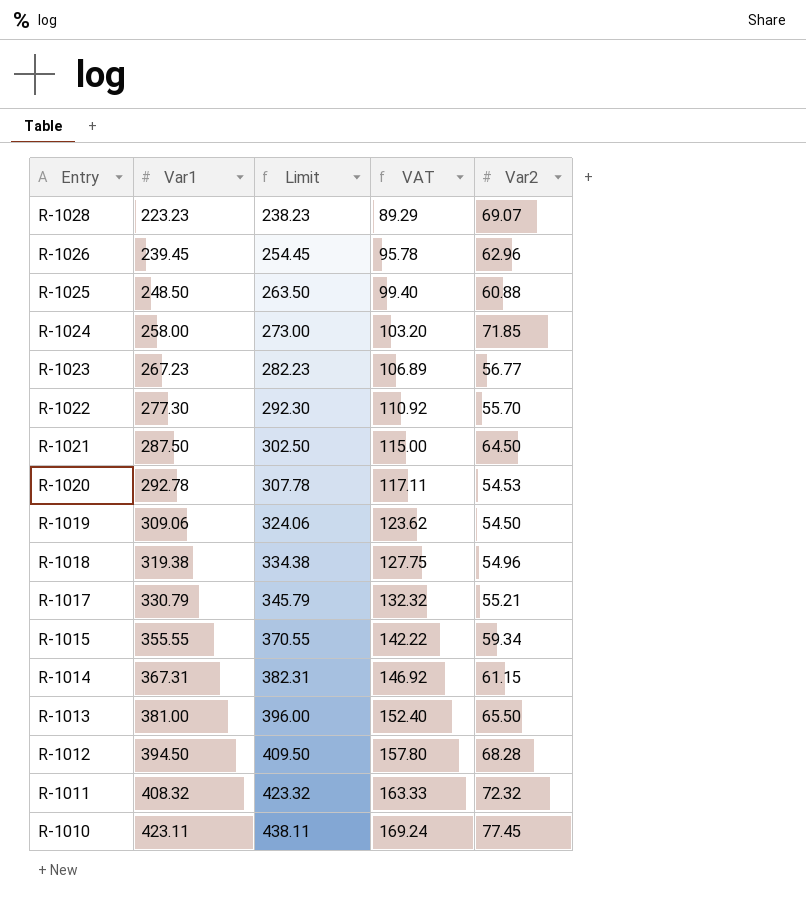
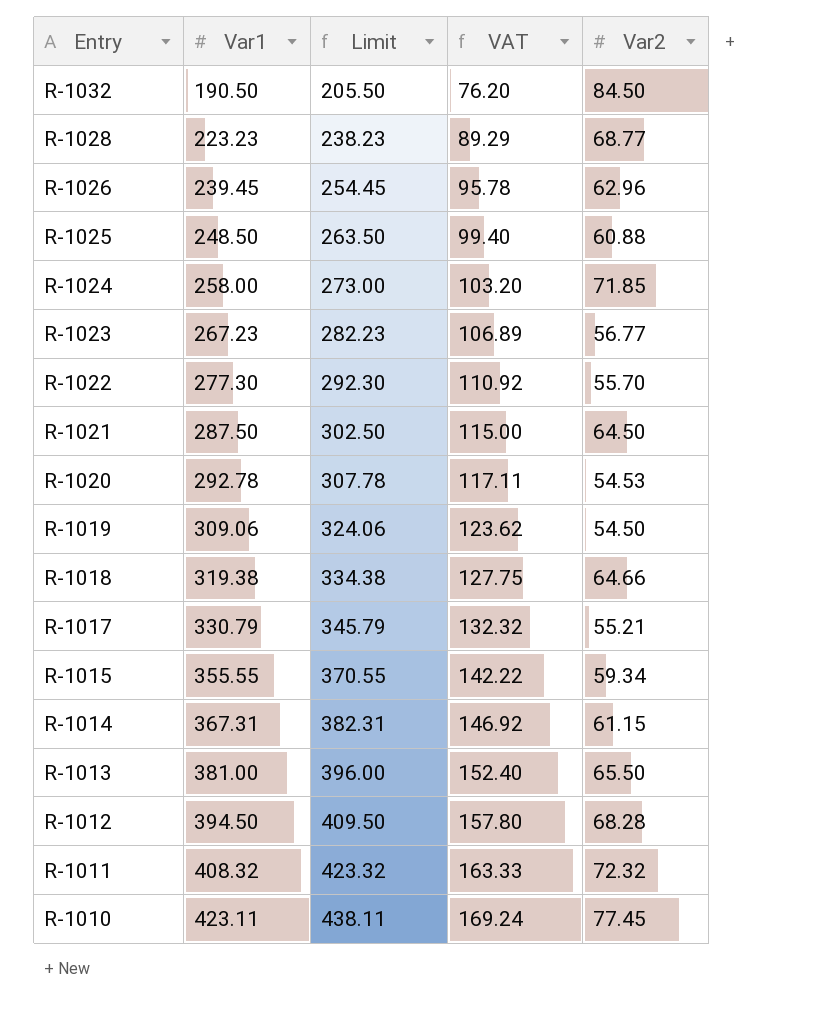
row R-1032: none -> 190.50 | 205.50 | 76.20 | 84.50
R-1028 | Var2: 69.07 -> 68.77
R-1018 | Var2: 54.96 -> 64.66

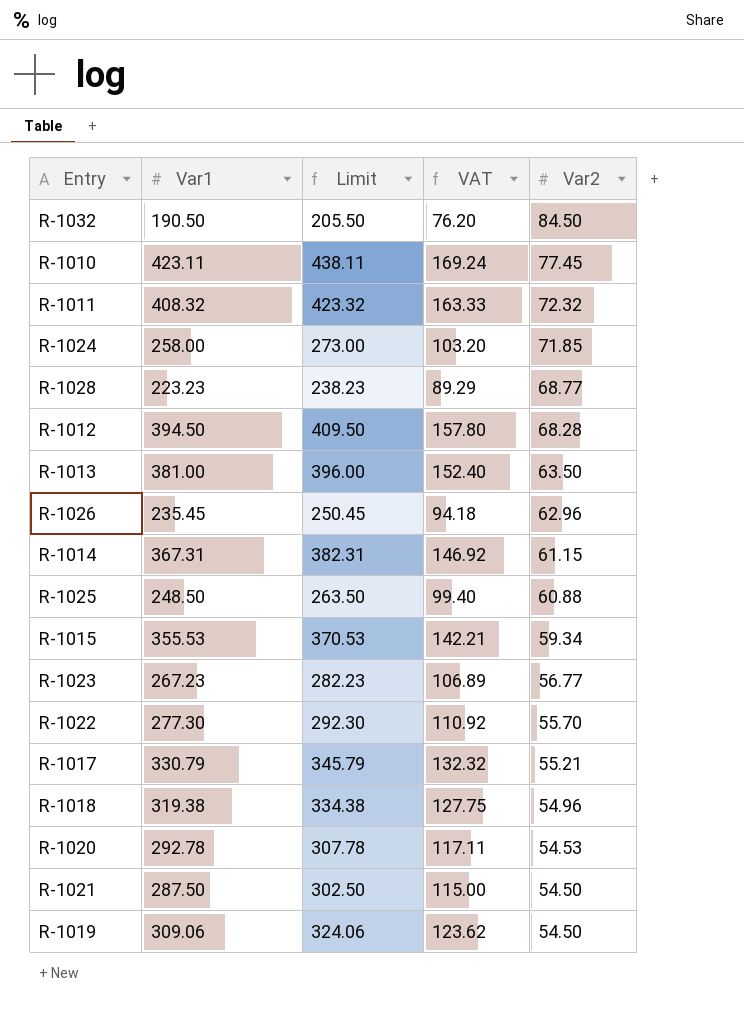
row order: Entry descending -> Var2 descending
R-1013 | Var2: 65.50 -> 63.50
R-1026 | Var1: 239.45 -> 235.45
R-1026 | Limit: 254.45 -> 250.45
R-1026 | VAT: 95.78 -> 94.18
R-1015 | Var1: 355.55 -> 355.53
R-1015 | Limit: 370.55 -> 370.53
R-1015 | VAT: 142.22 -> 142.21
R-1018 | Var2: 64.66 -> 54.96
R-1021 | Var2: 64.50 -> 54.50

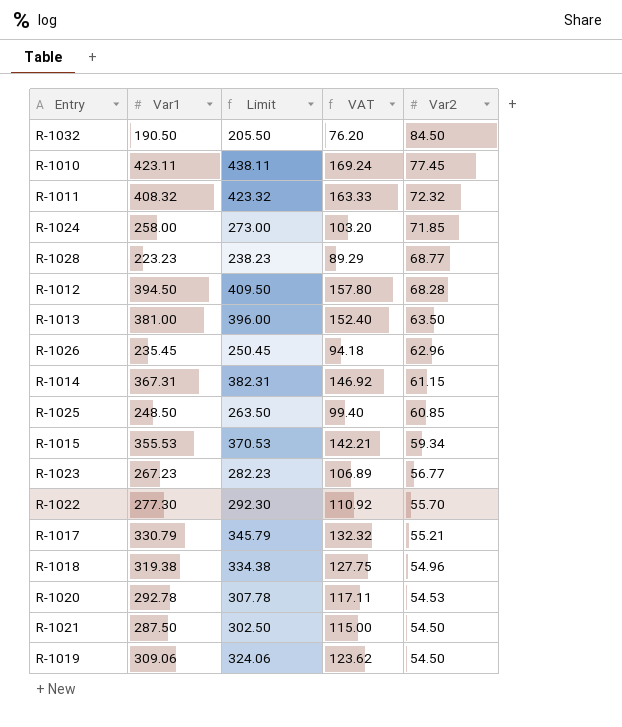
R-1025 | Var2: 60.88 -> 60.85

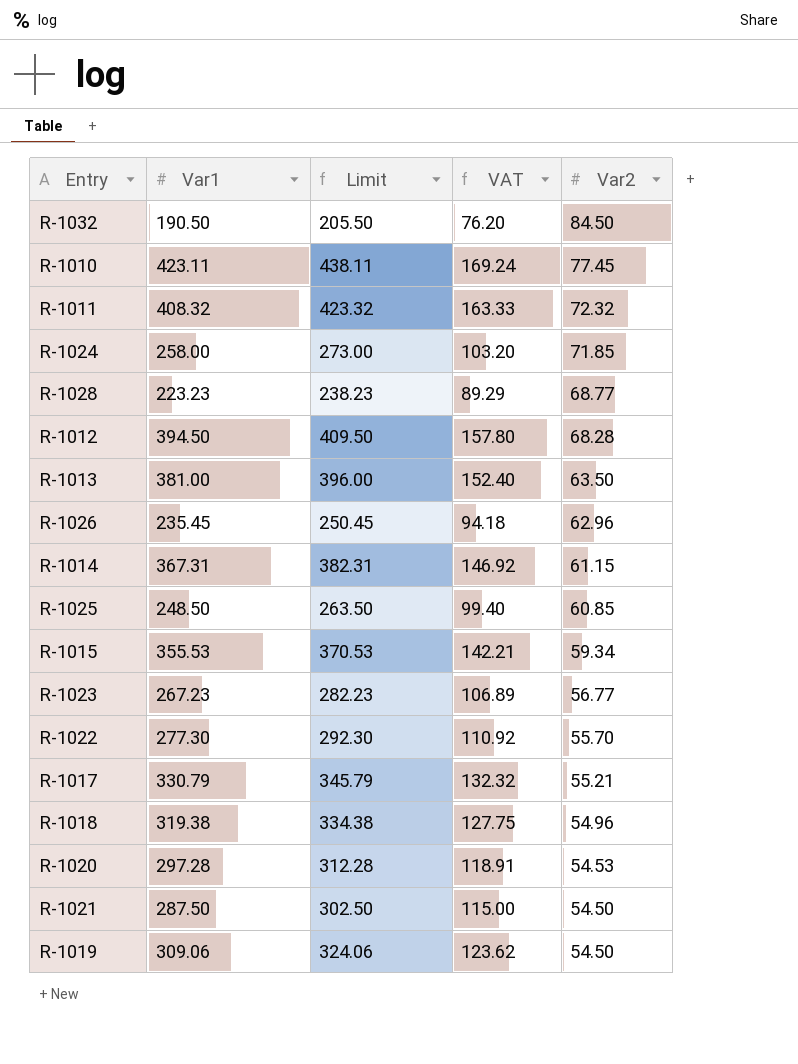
R-1020 | Var1: 292.78 -> 297.28
R-1020 | Limit: 307.78 -> 312.28
R-1020 | VAT: 117.11 -> 118.91

